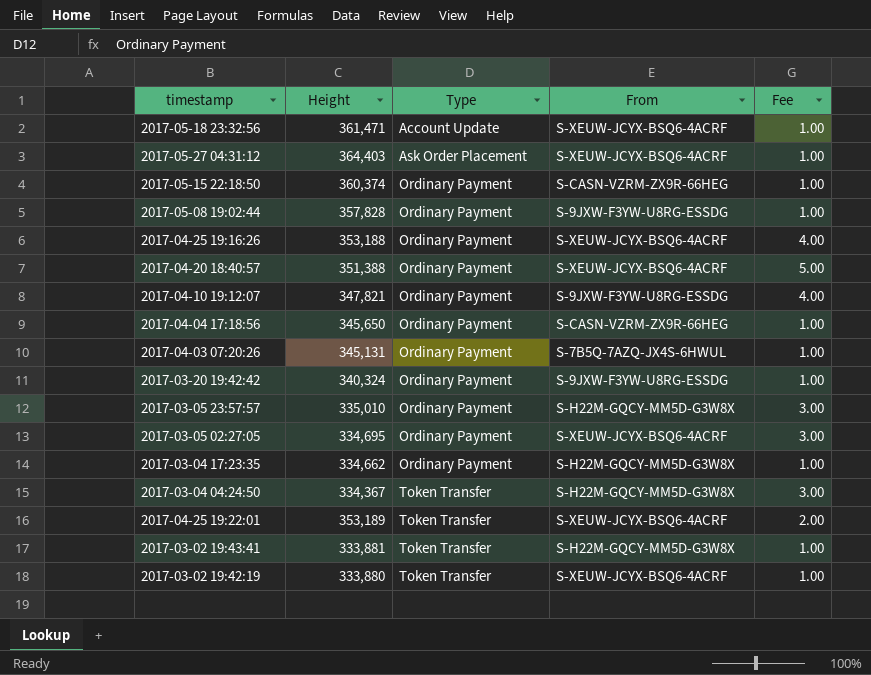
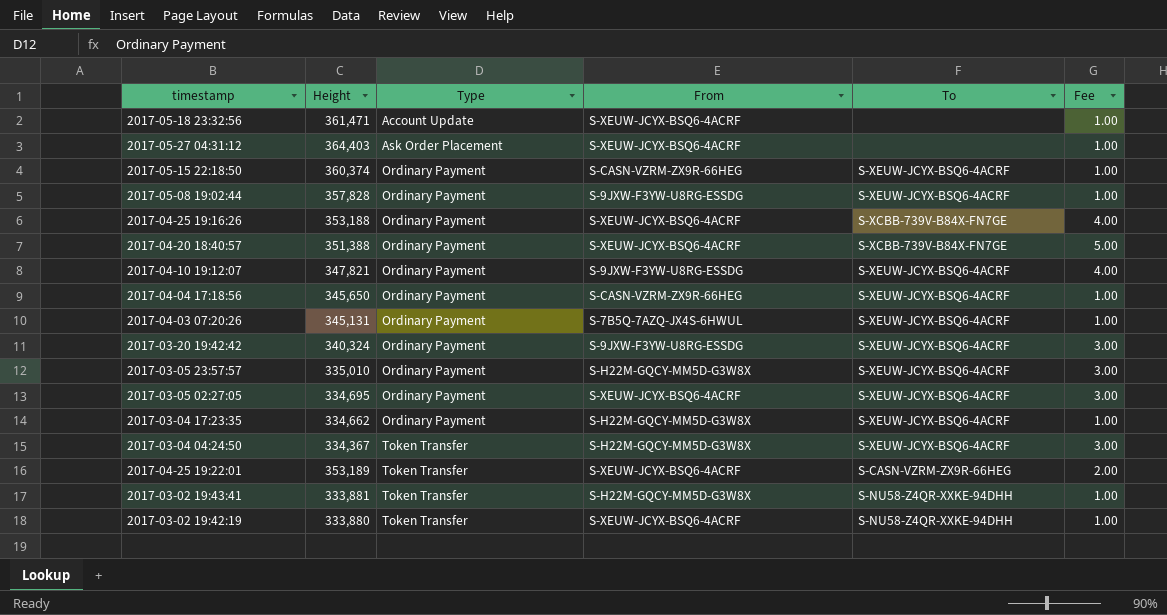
column To | position: none -> 5
2017-03-20 19:42:42 | Fee: 1.00 -> 3.00

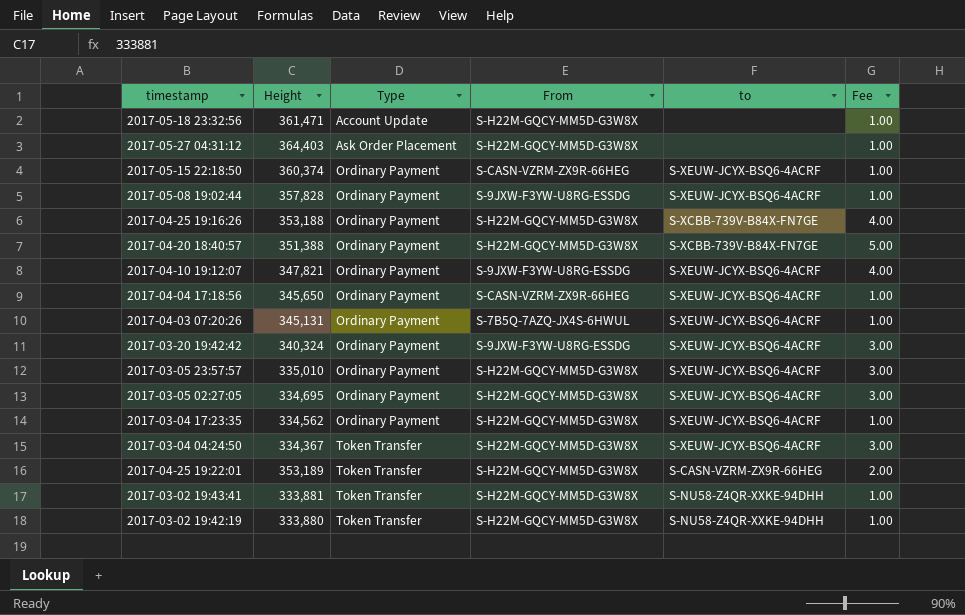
column name: To -> to
2017-05-18 23:32:56 | From: S-XEUW-JCYX-BSQ6-4ACRF -> S-H22M-GQCY-MM5D-G3W8X
2017-05-27 04:31:12 | From: S-XEUW-JCYX-BSQ6-4ACRF -> S-H22M-GQCY-MM5D-G3W8X
2017-04-25 19:16:26 | From: S-XEUW-JCYX-BSQ6-4ACRF -> S-H22M-GQCY-MM5D-G3W8X
2017-04-20 18:40:57 | From: S-XEUW-JCYX-BSQ6-4ACRF -> S-H22M-GQCY-MM5D-G3W8X
2017-03-05 02:27:05 | From: S-XEUW-JCYX-BSQ6-4ACRF -> S-H22M-GQCY-MM5D-G3W8X
2017-03-04 17:23:35 | Height: 334,662 -> 334,562
2017-04-25 19:22:01 | From: S-XEUW-JCYX-BSQ6-4ACRF -> S-H22M-GQCY-MM5D-G3W8X
2017-03-02 19:42:19 | From: S-XEUW-JCYX-BSQ6-4ACRF -> S-H22M-GQCY-MM5D-G3W8X

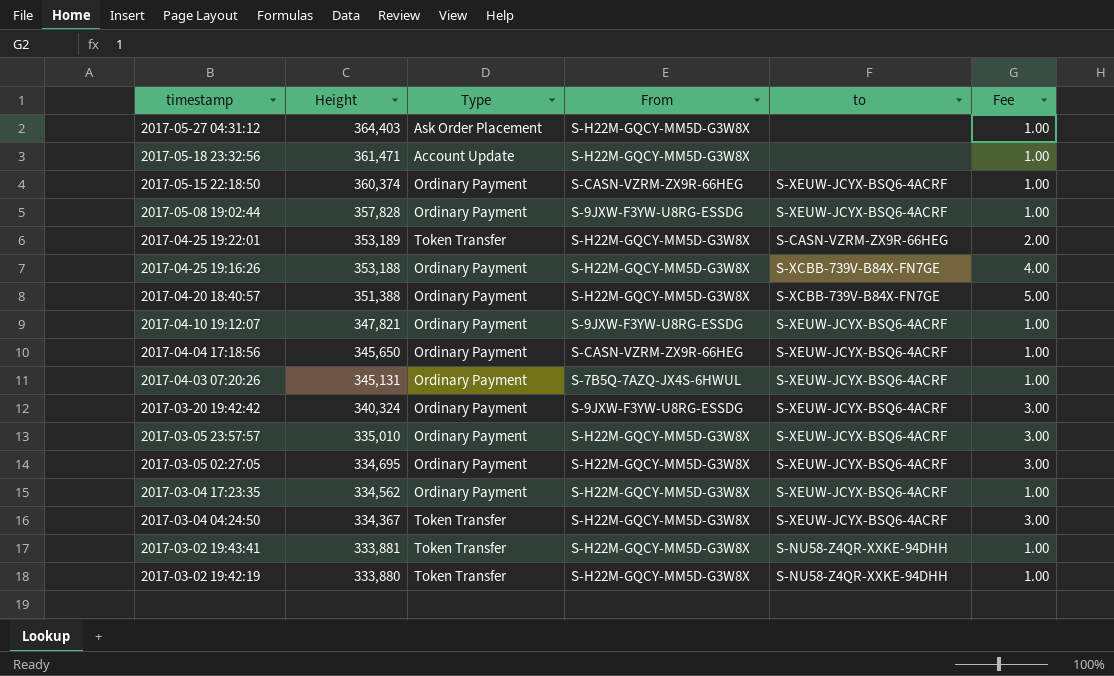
row order: Type ascending -> timestamp descending
2017-04-10 19:12:07 | Fee: 4.00 -> 1.00

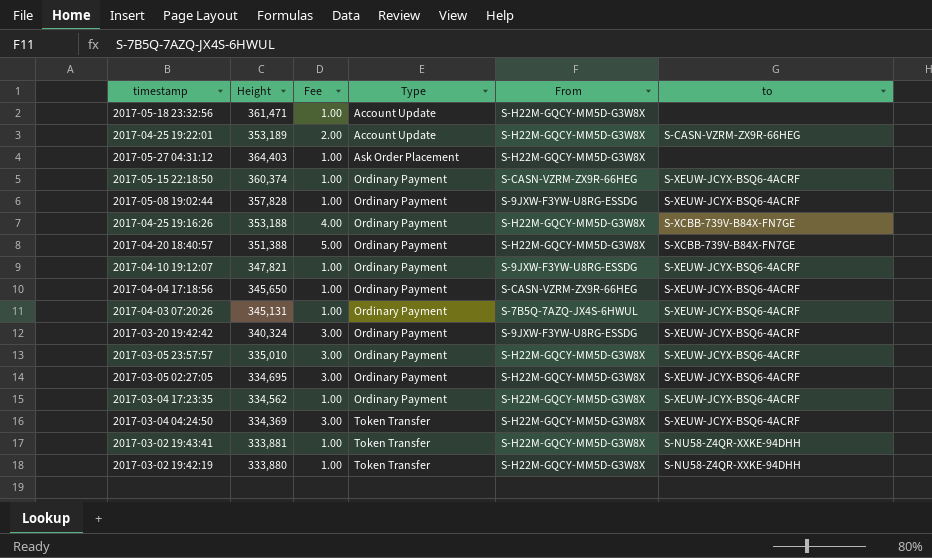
row order: timestamp descending -> Type ascending
column Fee | position: 6 -> 3
2017-04-25 19:22:01 | Type: Token Transfer -> Account Update
2017-03-04 04:24:50 | Height: 334,367 -> 334,369

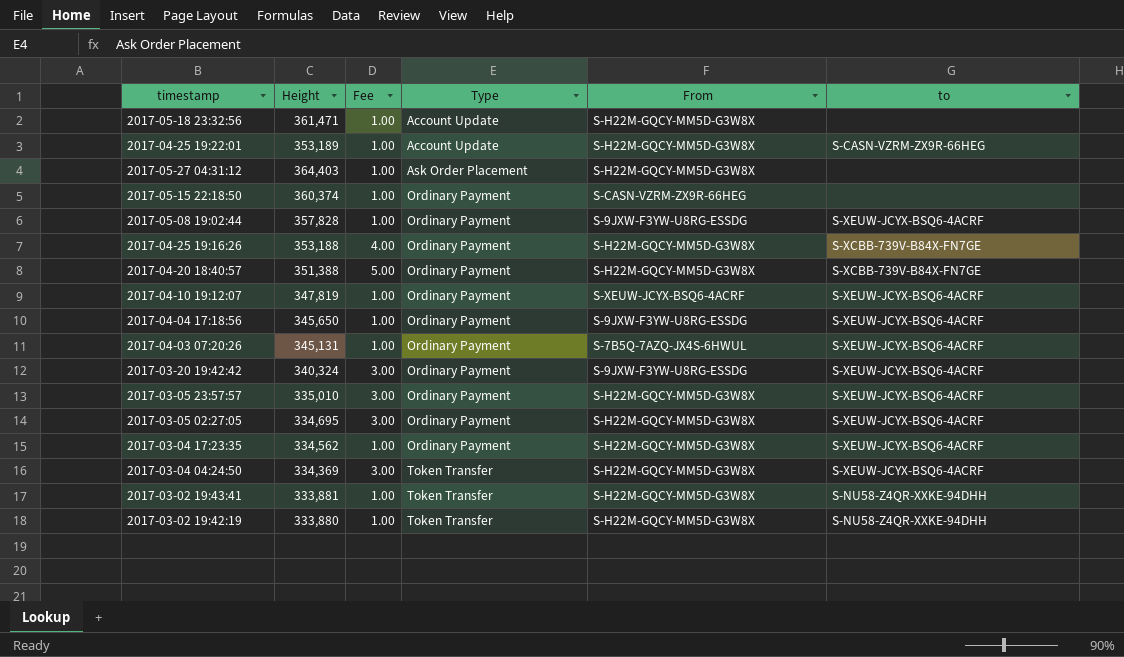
2017-04-25 19:22:01 | Fee: 2.00 -> 1.00
2017-05-15 22:18:50 | to: S-XEUW-JCYX-BSQ6-4ACRF -> none
2017-04-10 19:12:07 | Height: 347,821 -> 347,819
2017-04-10 19:12:07 | From: S-9JXW-F3YW-U8RG-ESSDG -> S-XEUW-JCYX-BSQ6-4ACRF
2017-04-04 17:18:56 | From: S-CASN-VZRM-ZX9R-66HEG -> S-9JXW-F3YW-U8RG-ESSDG

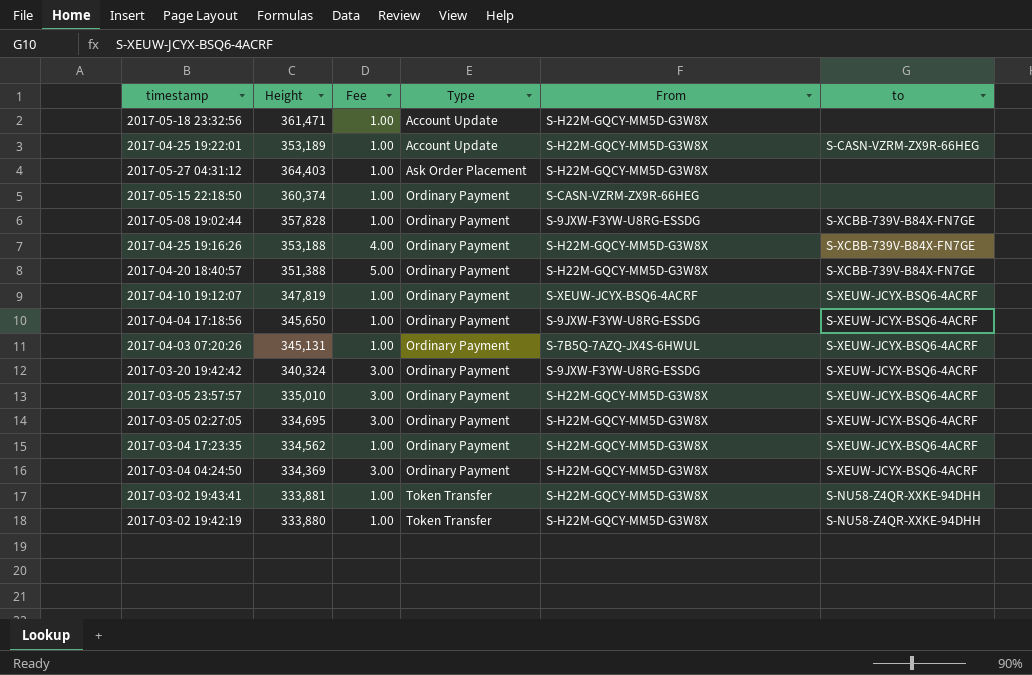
2017-05-08 19:02:44 | to: S-XEUW-JCYX-BSQ6-4ACRF -> S-XCBB-739V-B84X-FN7GE
2017-03-04 04:24:50 | Type: Token Transfer -> Ordinary Payment

